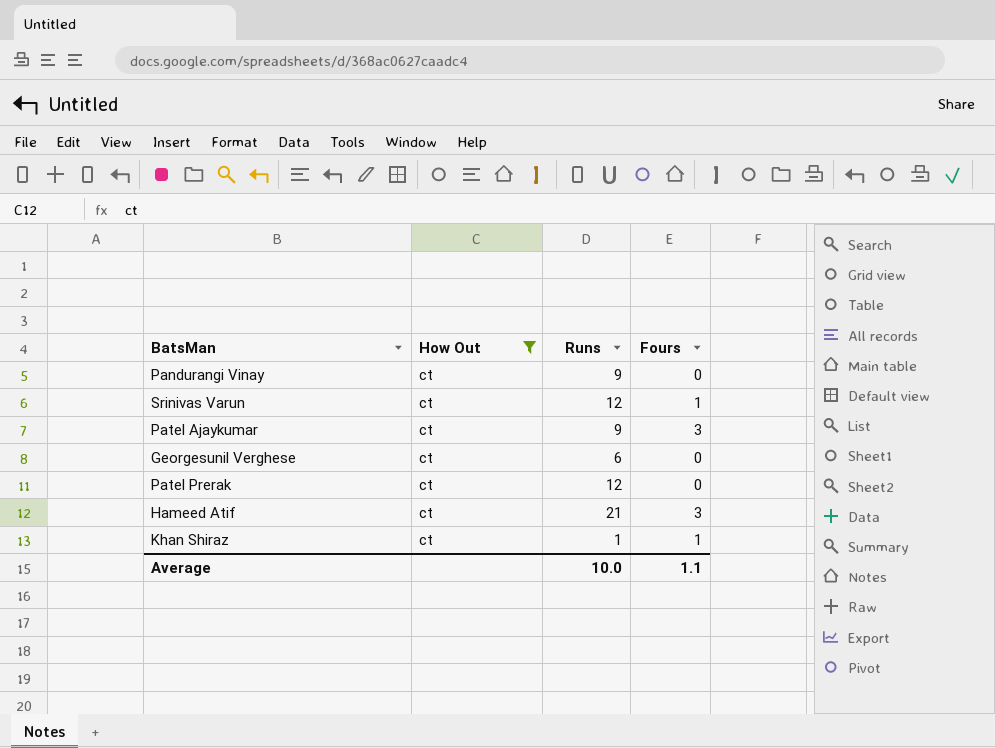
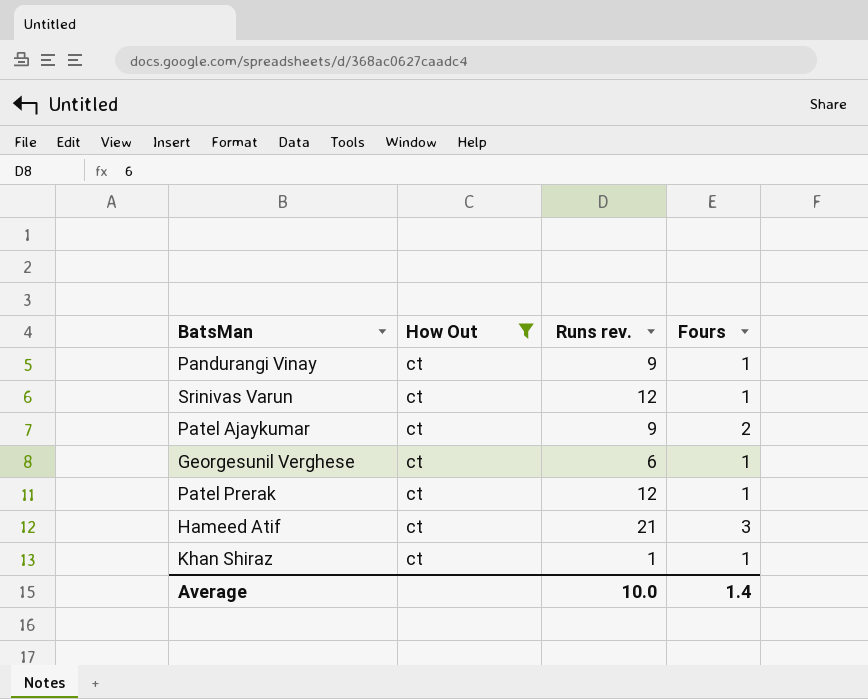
column name: Runs -> Runs rev.
Pandurangi Vinay | Fours: 0 -> 1
Patel Ajaykumar | Fours: 3 -> 2
Georgesunil Verghese | Fours: 0 -> 1
Patel Prerak | Fours: 0 -> 1
Average | Fours: 1.1 -> 1.4

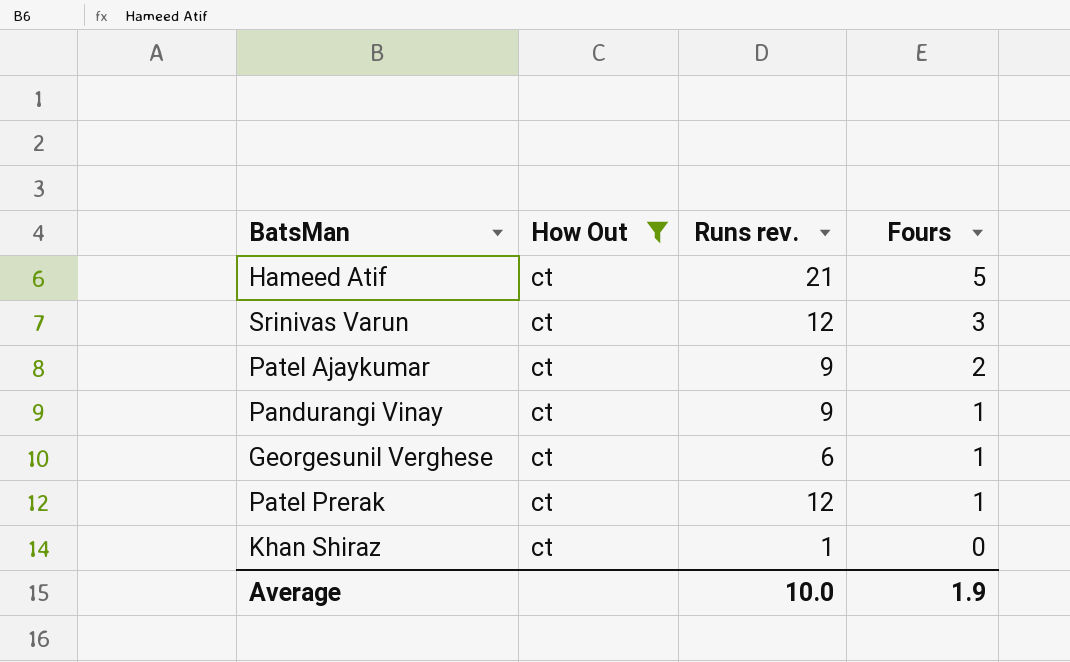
row order: none -> Fours descending
Hameed Atif | Fours: 3 -> 5
Srinivas Varun | Fours: 1 -> 3
Khan Shiraz | Fours: 1 -> 0
Average | Fours: 1.4 -> 1.9

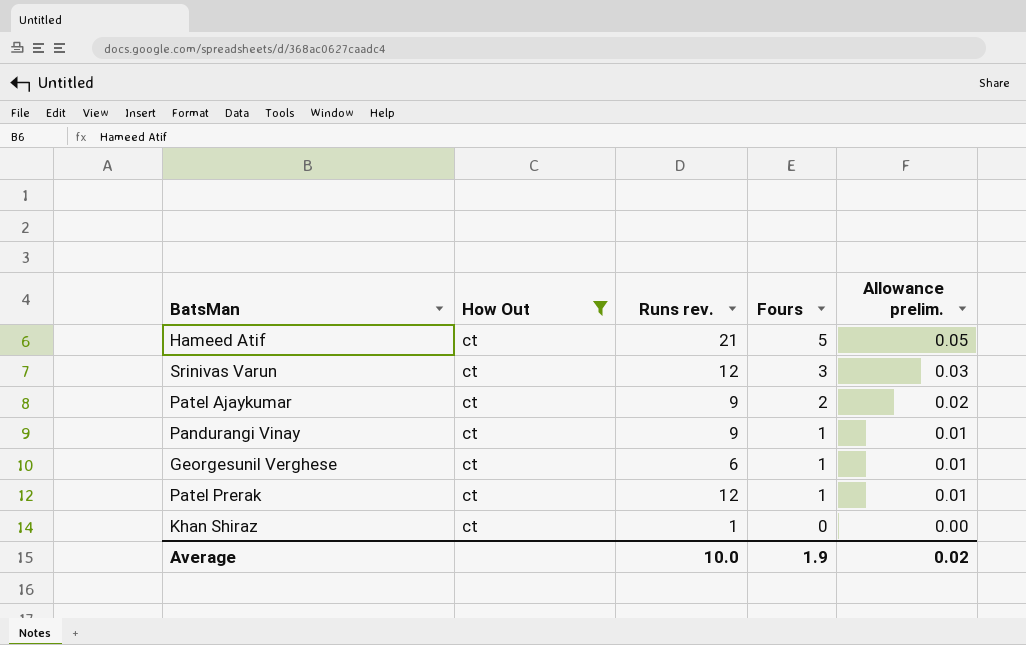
column Allowance prelim. | formula: none -> [Fours] * 0.01

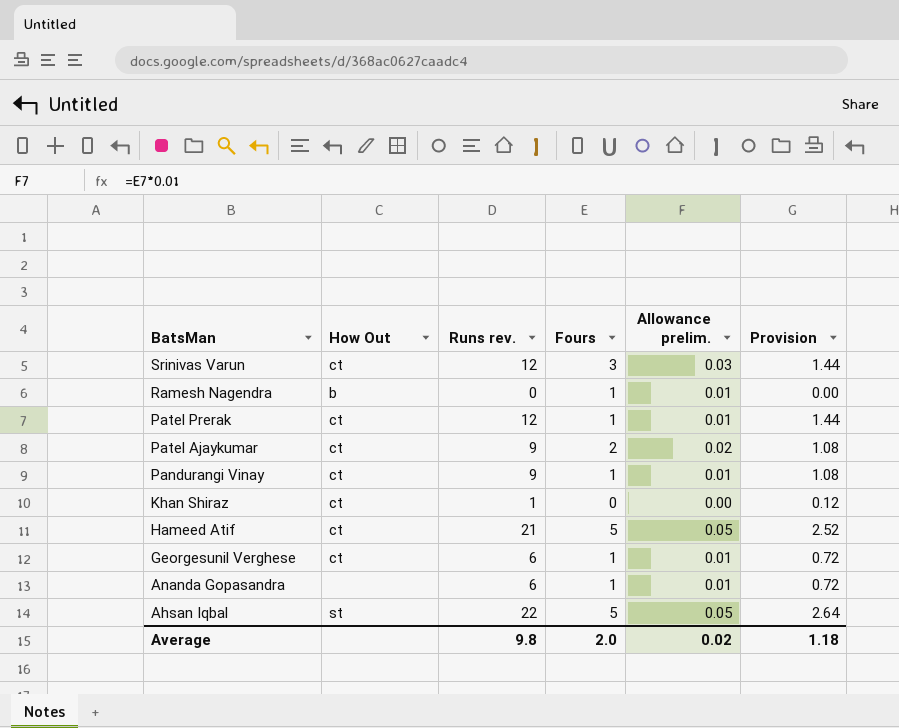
filter: How Out = ct -> none
row order: Fours descending -> BatsMan descending
column Provision | formula: none -> [Runs rev.] * 0.12
Average | Runs rev.: 10.0 -> 9.8
Average | Fours: 1.9 -> 2.0

